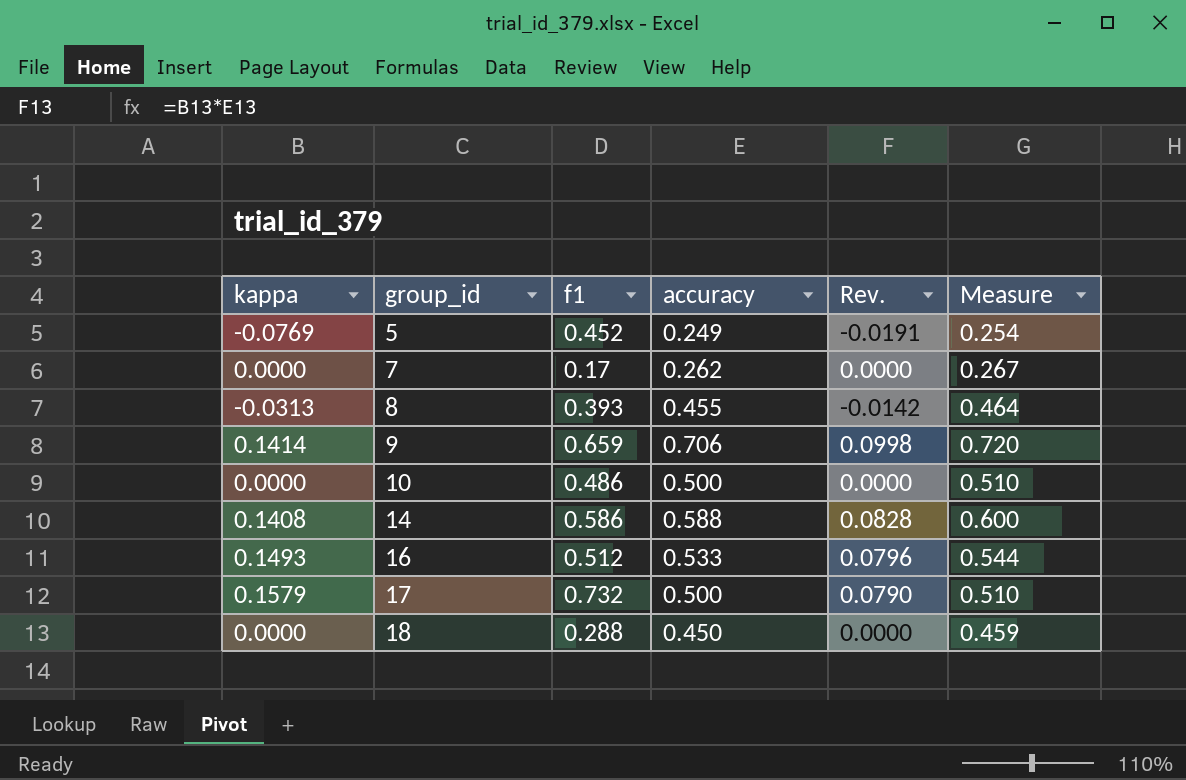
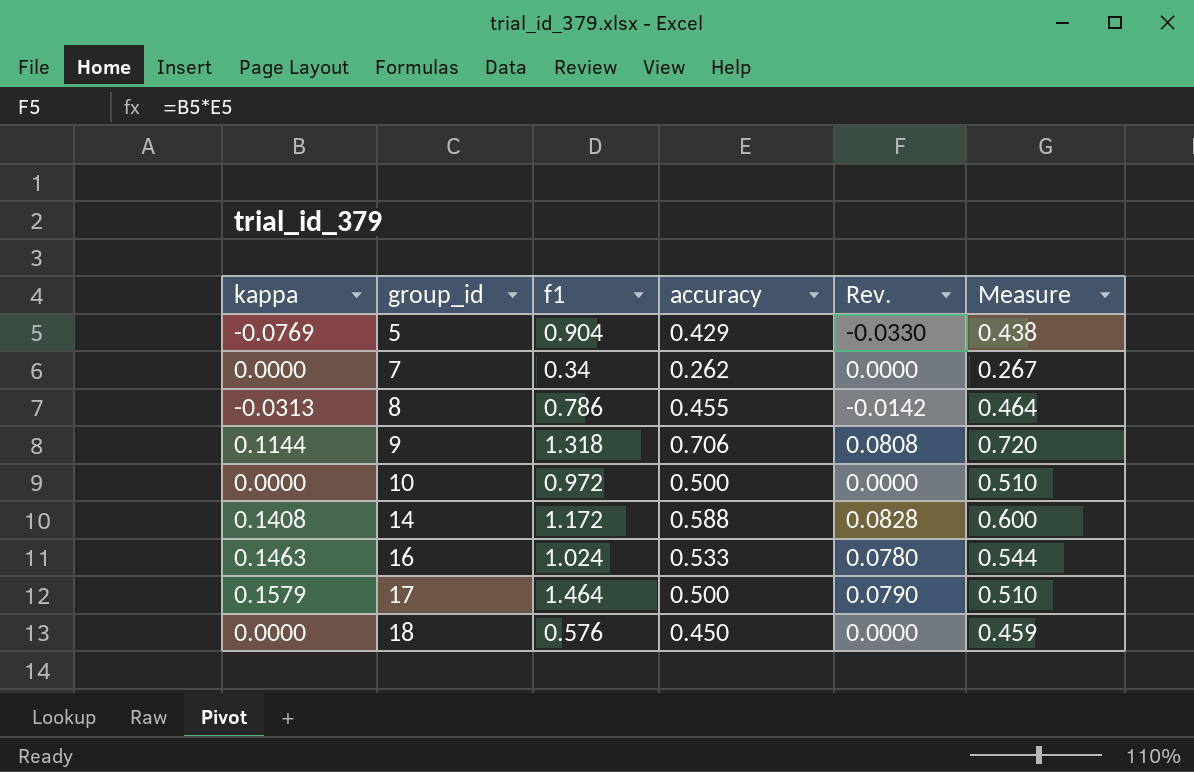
5 | f1: 0.452 -> 0.904
5 | accuracy: 0.249 -> 0.429
5 | Rev.: -0.0191 -> -0.0330
5 | Measure: 0.254 -> 0.438
7 | f1: 0.17 -> 0.34
8 | f1: 0.393 -> 0.786
9 | kappa: 0.1414 -> 0.1144
9 | f1: 0.659 -> 1.318
9 | Rev.: 0.0998 -> 0.0808
10 | f1: 0.486 -> 0.972
14 | f1: 0.586 -> 1.172
16 | kappa: 0.1493 -> 0.1463
16 | f1: 0.512 -> 1.024
16 | Rev.: 0.0796 -> 0.0780
17 | f1: 0.732 -> 1.464
18 | f1: 0.288 -> 0.576

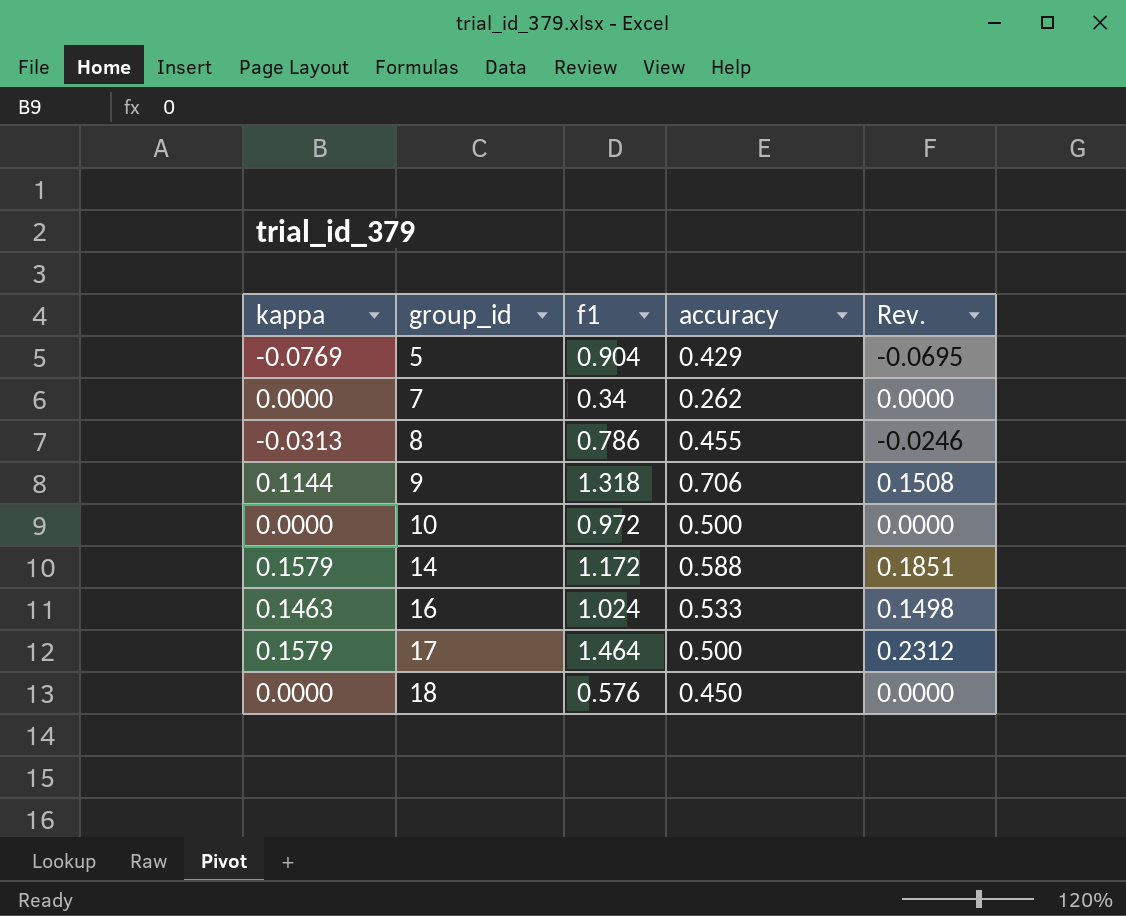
column Measure | formula: [accuracy] * 1.02 -> none
column Rev. | formula: [kappa] * [accuracy] -> [kappa] * [f1]
14 | kappa: 0.1408 -> 0.1579

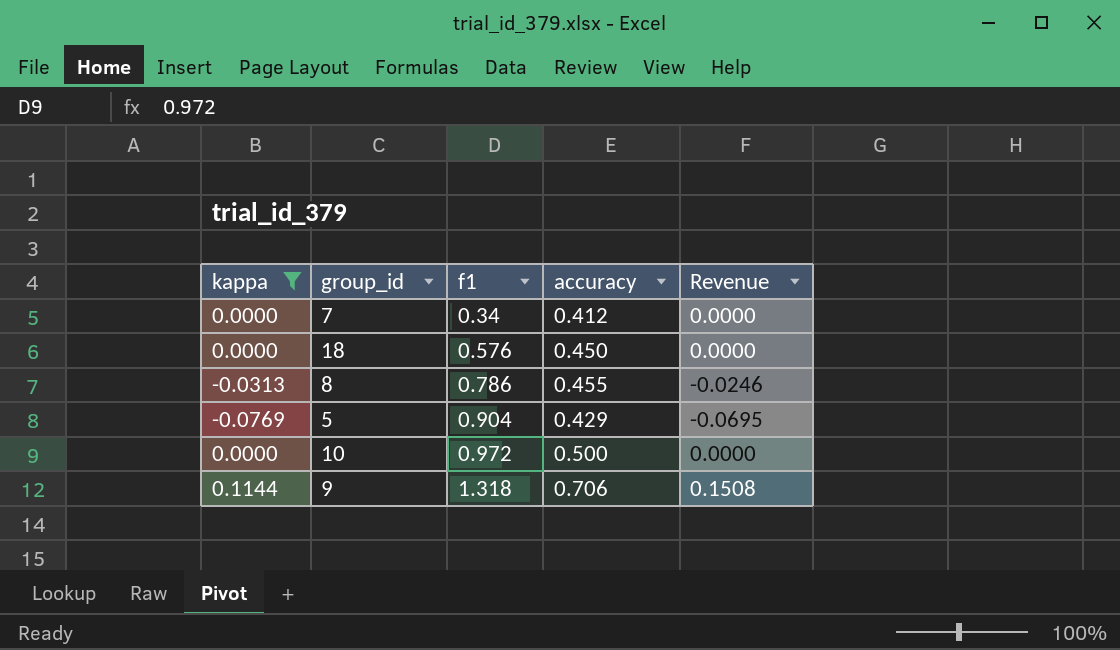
filter: none -> kappa <= 0.1144
row order: group_id ascending -> f1 ascending
column name: Rev. -> Revenue
7 | accuracy: 0.262 -> 0.412

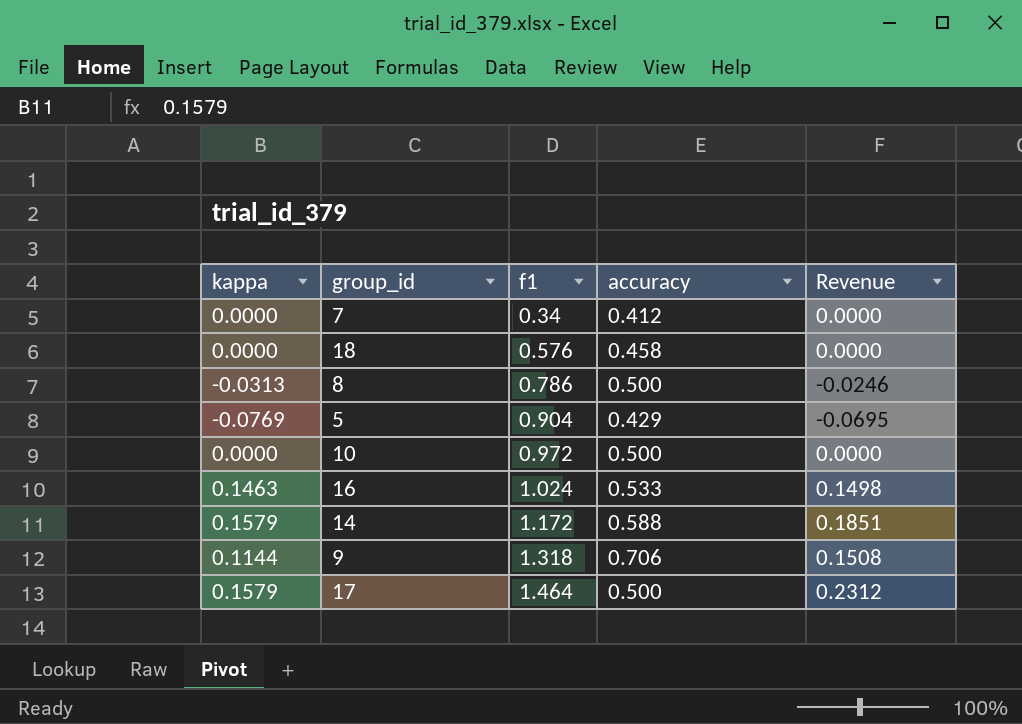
filter: kappa <= 0.1144 -> none
18 | accuracy: 0.450 -> 0.458
8 | accuracy: 0.455 -> 0.500

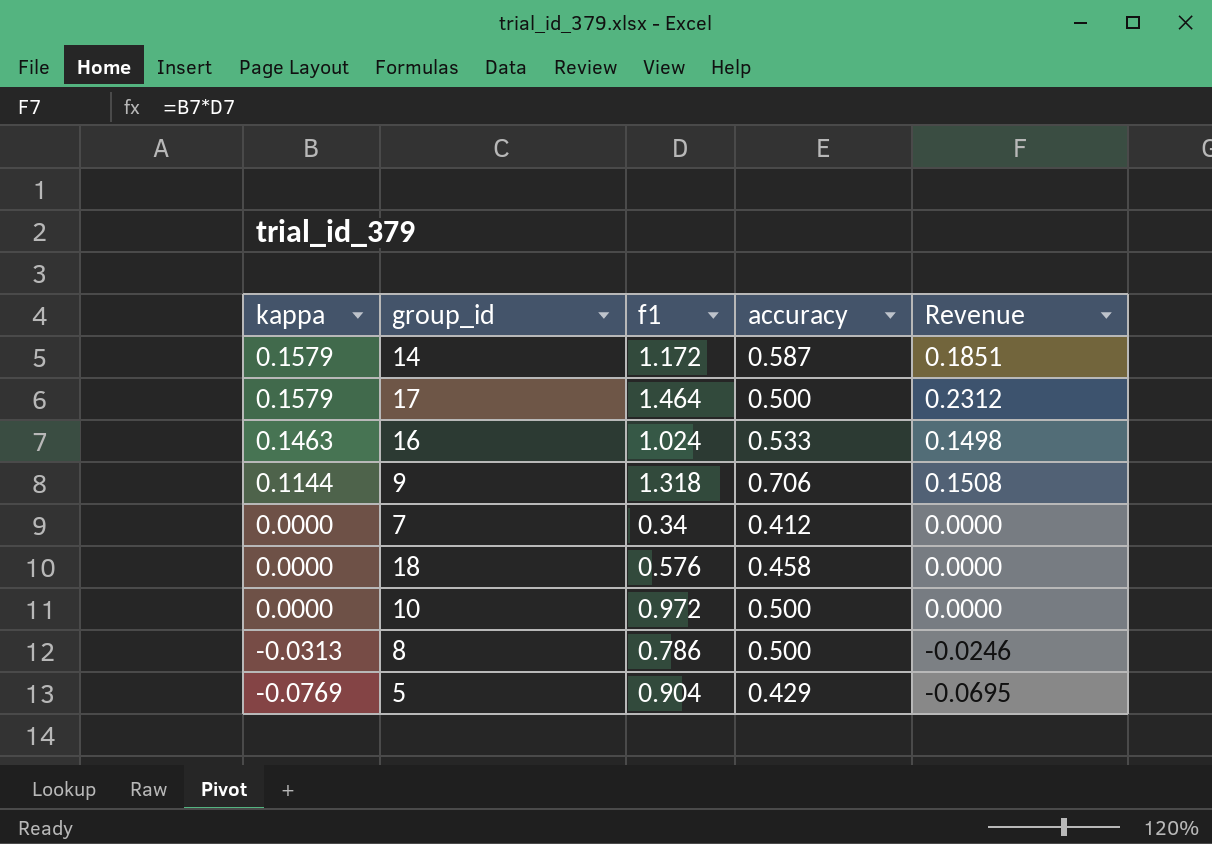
row order: f1 ascending -> kappa descending
14 | accuracy: 0.588 -> 0.587

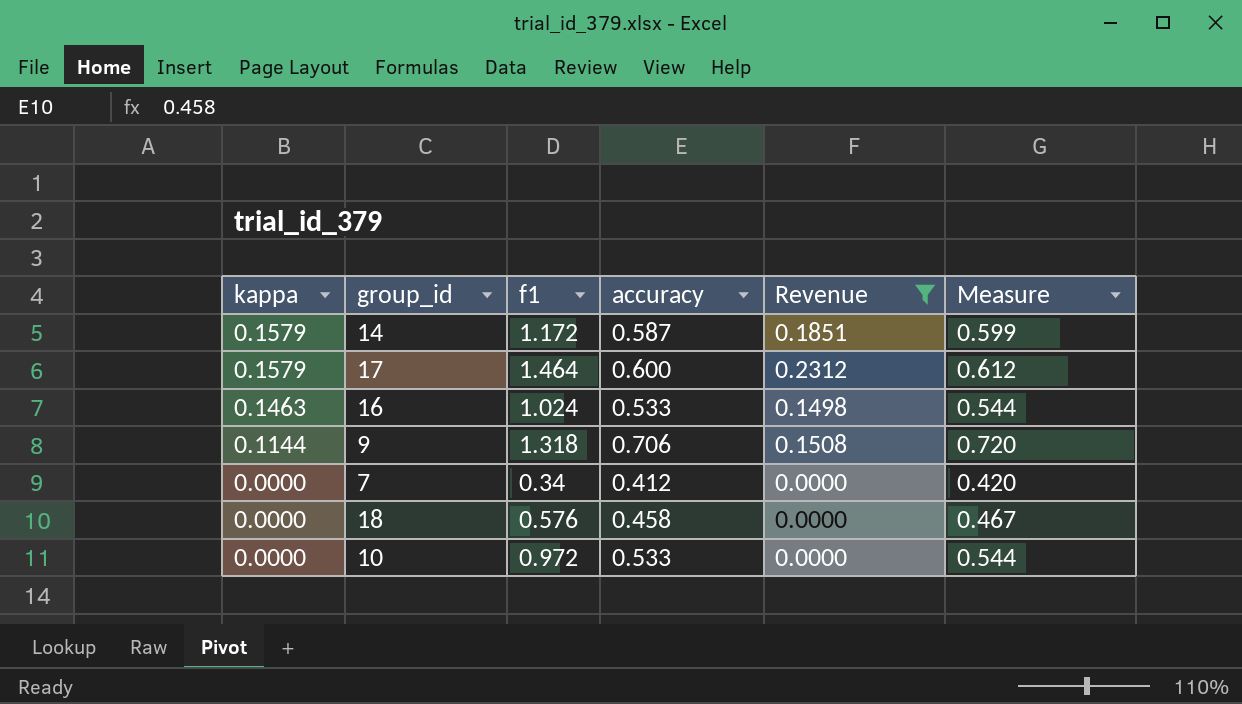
filter: none -> Revenue >= 0.0000
column Measure | formula: none -> [accuracy] * 1.02
17 | accuracy: 0.500 -> 0.600
10 | accuracy: 0.500 -> 0.533

